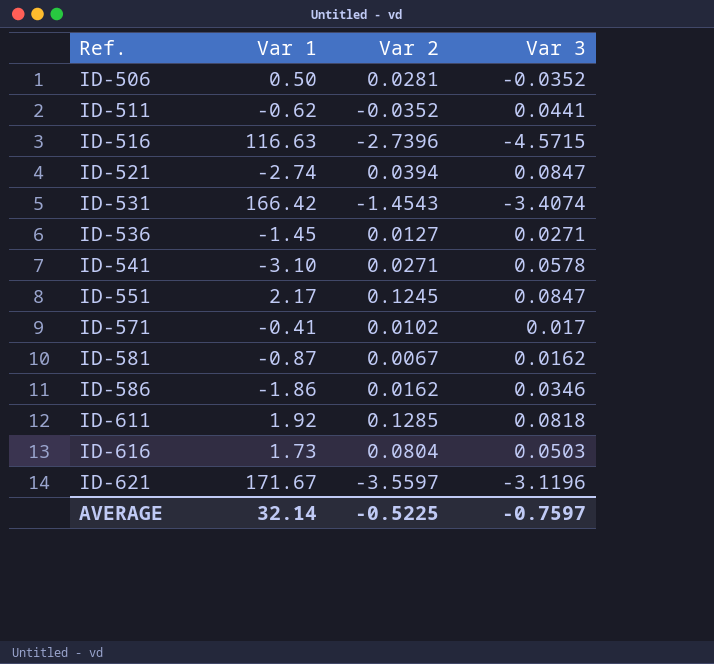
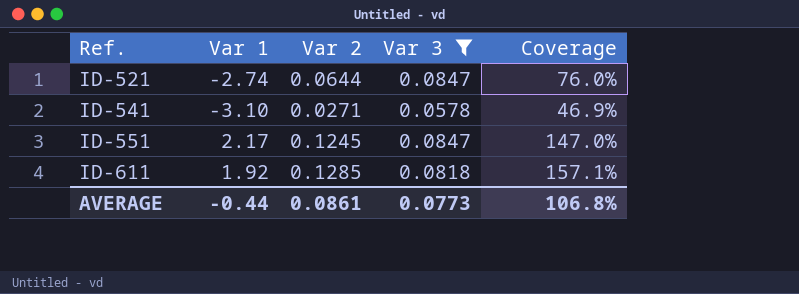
filter: none -> Var 3 >= 0.0578
column Coverage | formula: none -> [Var 2] / [Var 3]
ID-521 | Var 2: 0.0394 -> 0.0644
AVERAGE | Var 1: 32.14 -> -0.44
AVERAGE | Var 2: -0.5225 -> 0.0861
AVERAGE | Var 3: -0.7597 -> 0.0773

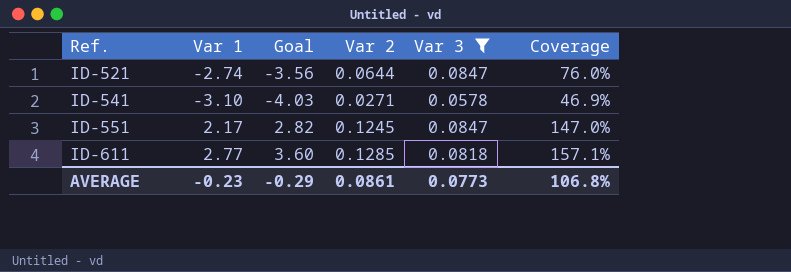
column Goal | formula: none -> [Var 1] * 1.3
ID-611 | Var 1: 1.92 -> 2.77
AVERAGE | Var 1: -0.44 -> -0.23

